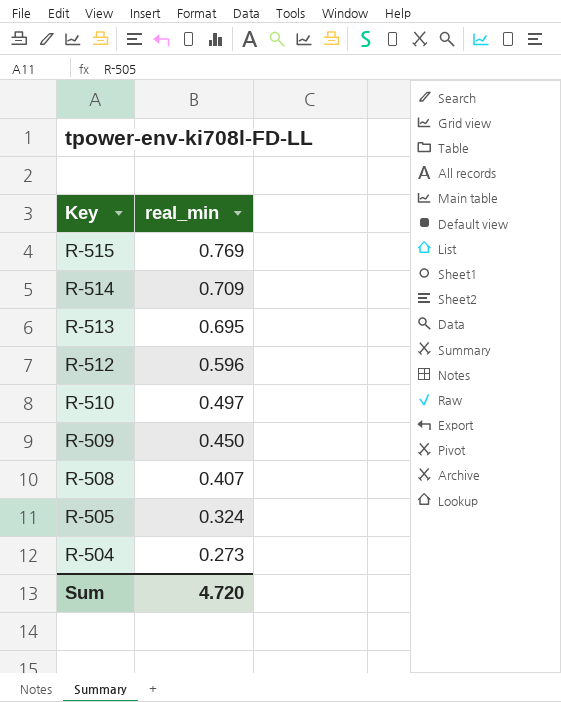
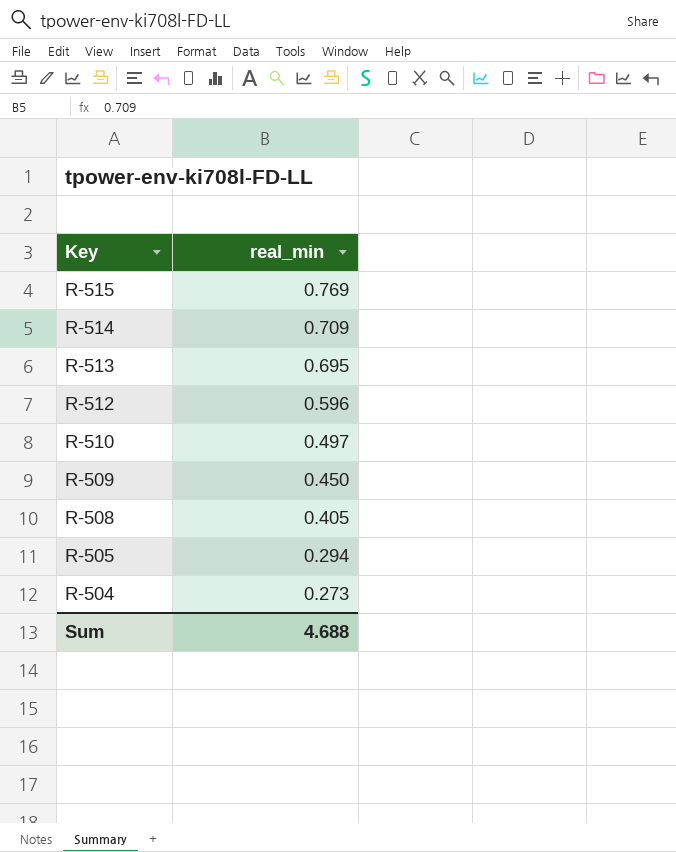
R-508 | real_min: 0.407 -> 0.405
R-505 | real_min: 0.324 -> 0.294
Sum | real_min: 4.720 -> 4.688

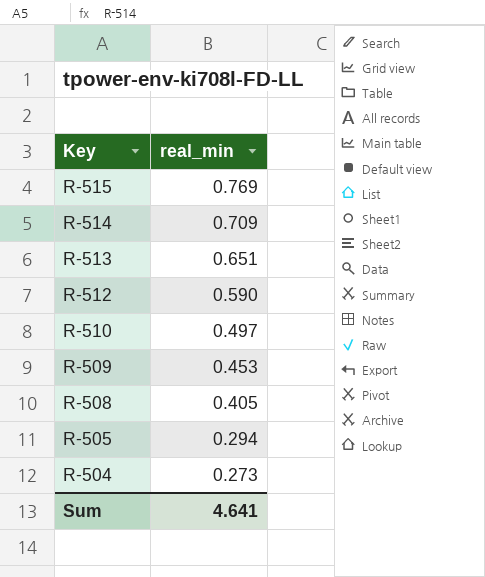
R-513 | real_min: 0.695 -> 0.651
R-512 | real_min: 0.596 -> 0.590
R-509 | real_min: 0.450 -> 0.453
Sum | real_min: 4.688 -> 4.641

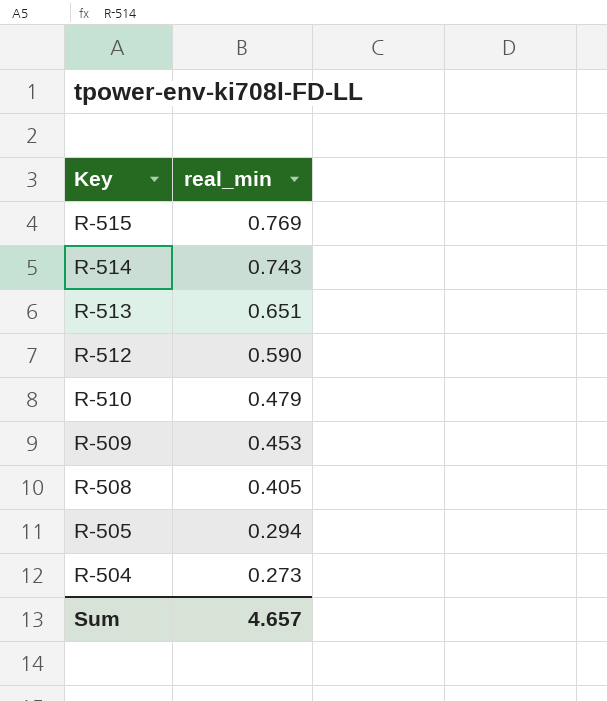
R-514 | real_min: 0.709 -> 0.743
R-510 | real_min: 0.497 -> 0.479
Sum | real_min: 4.641 -> 4.657

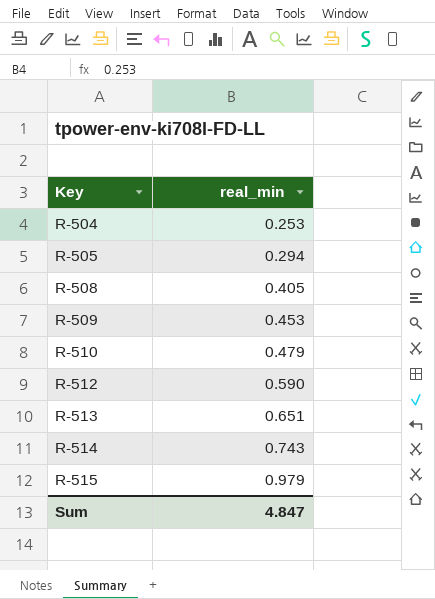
row order: Key descending -> Key ascending
R-504 | real_min: 0.273 -> 0.253
R-515 | real_min: 0.769 -> 0.979
Sum | real_min: 4.657 -> 4.847

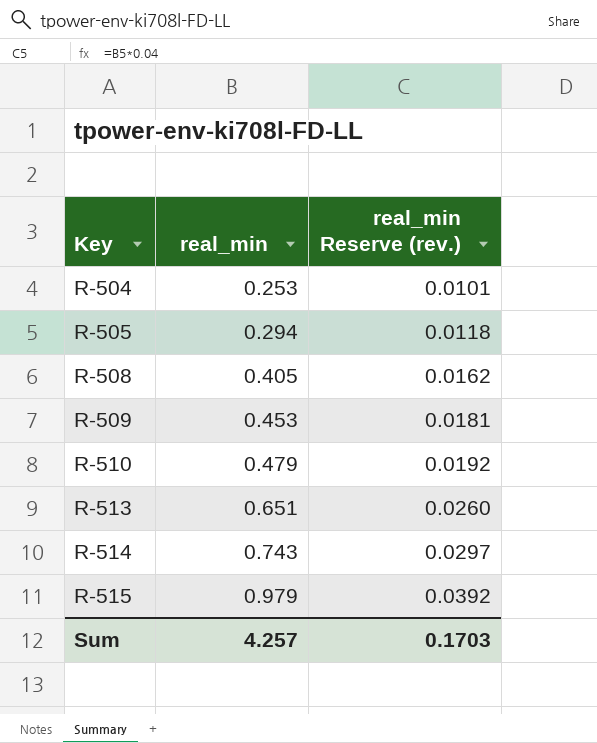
column real_min Reserve (rev.) | formula: none -> [real_min] * 0.04
row R-512: 0.590 -> none
Sum | real_min: 4.847 -> 4.257

